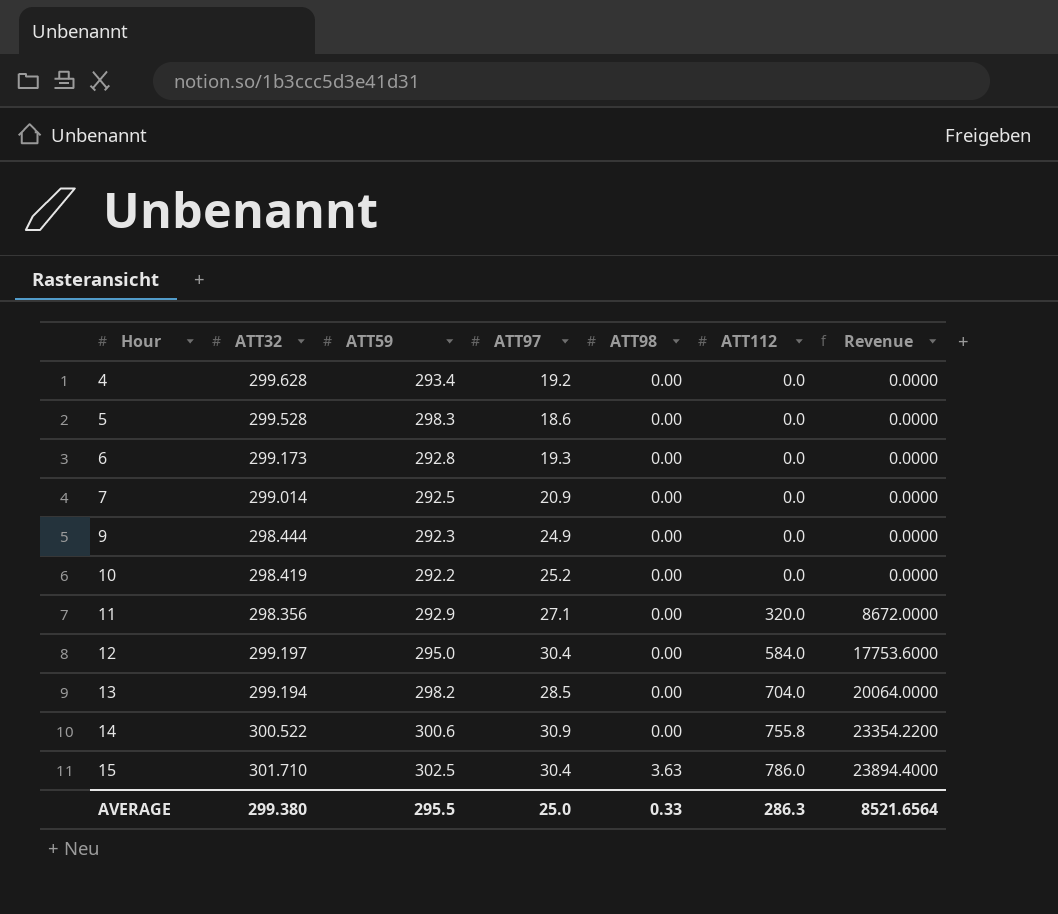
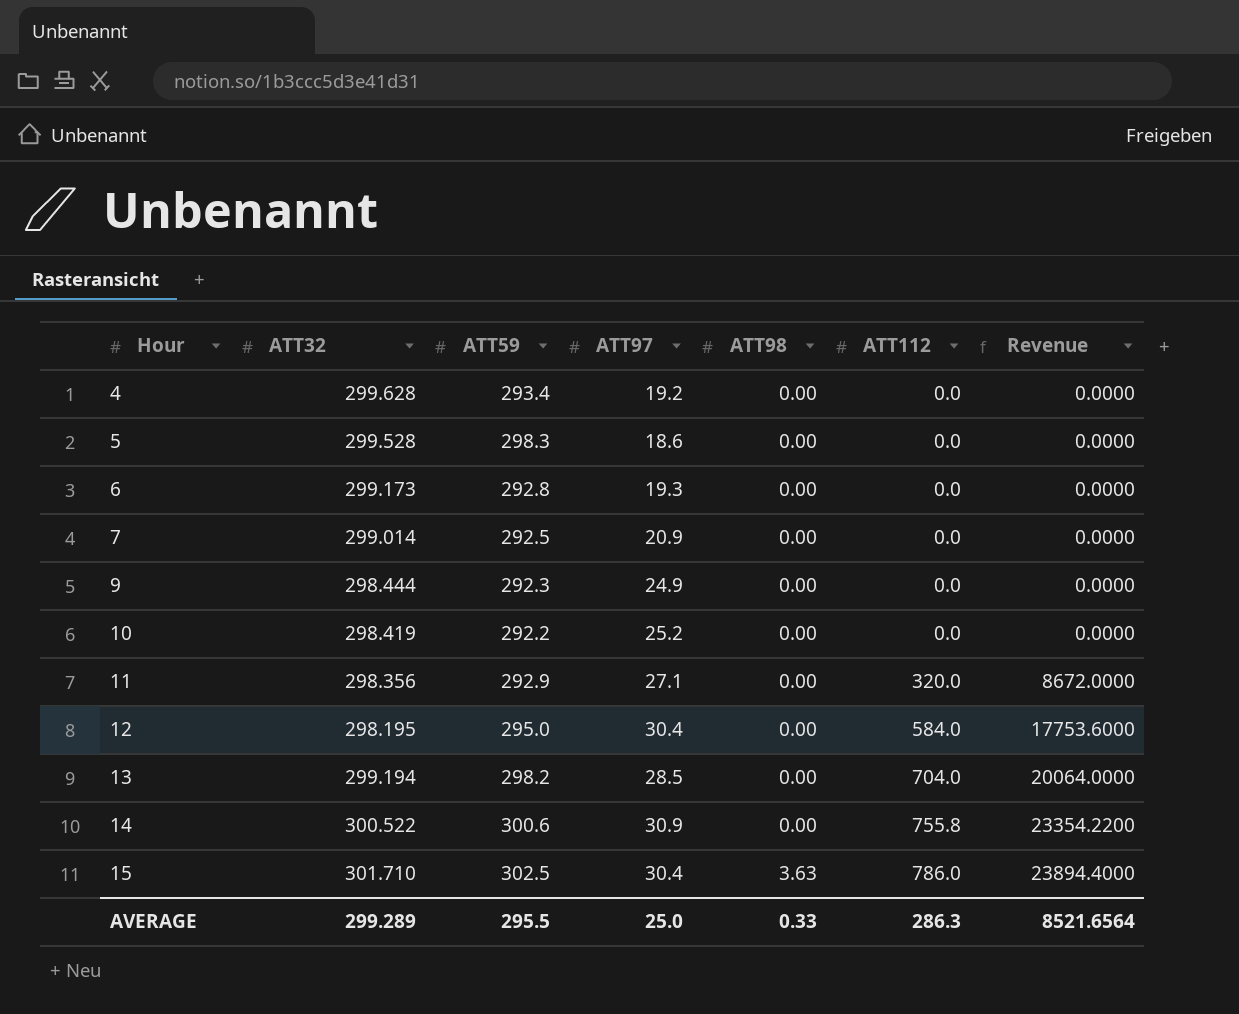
12 | ATT32: 299.197 -> 298.195
AVERAGE | ATT32: 299.380 -> 299.289

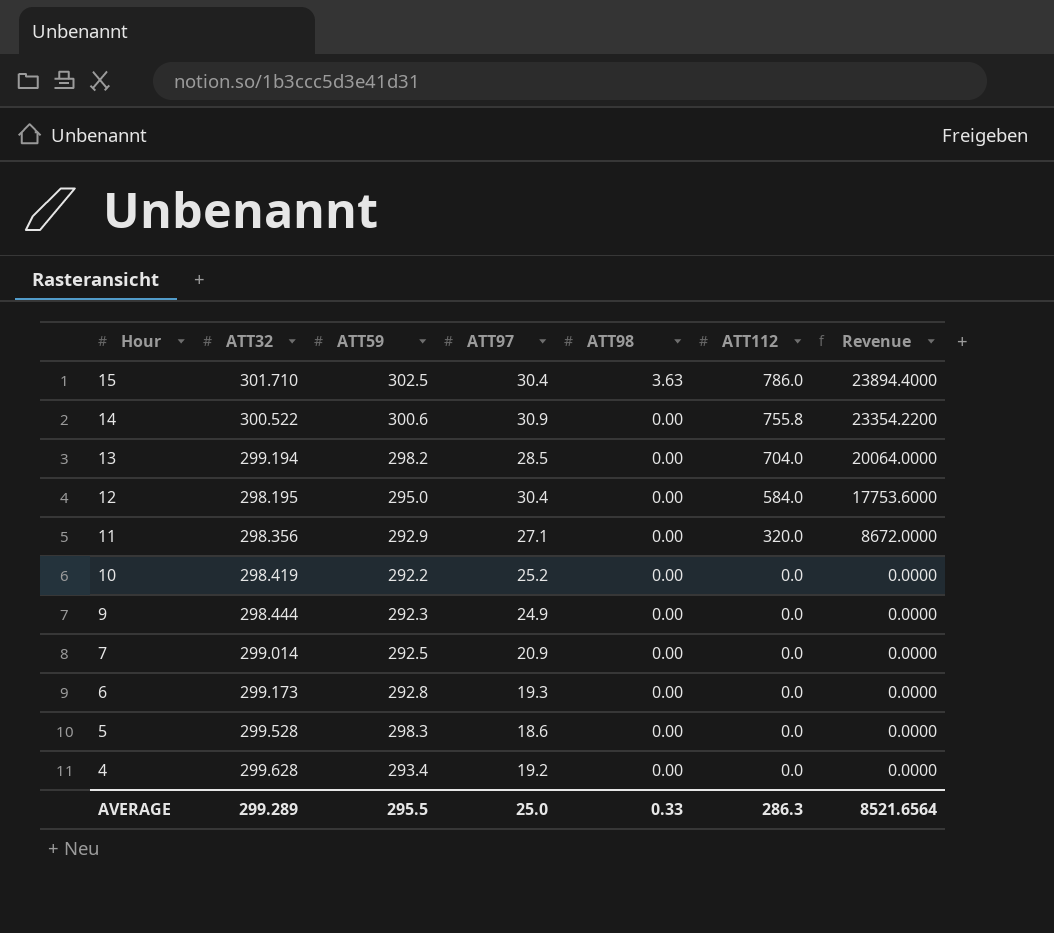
row order: Hour ascending -> Hour descending

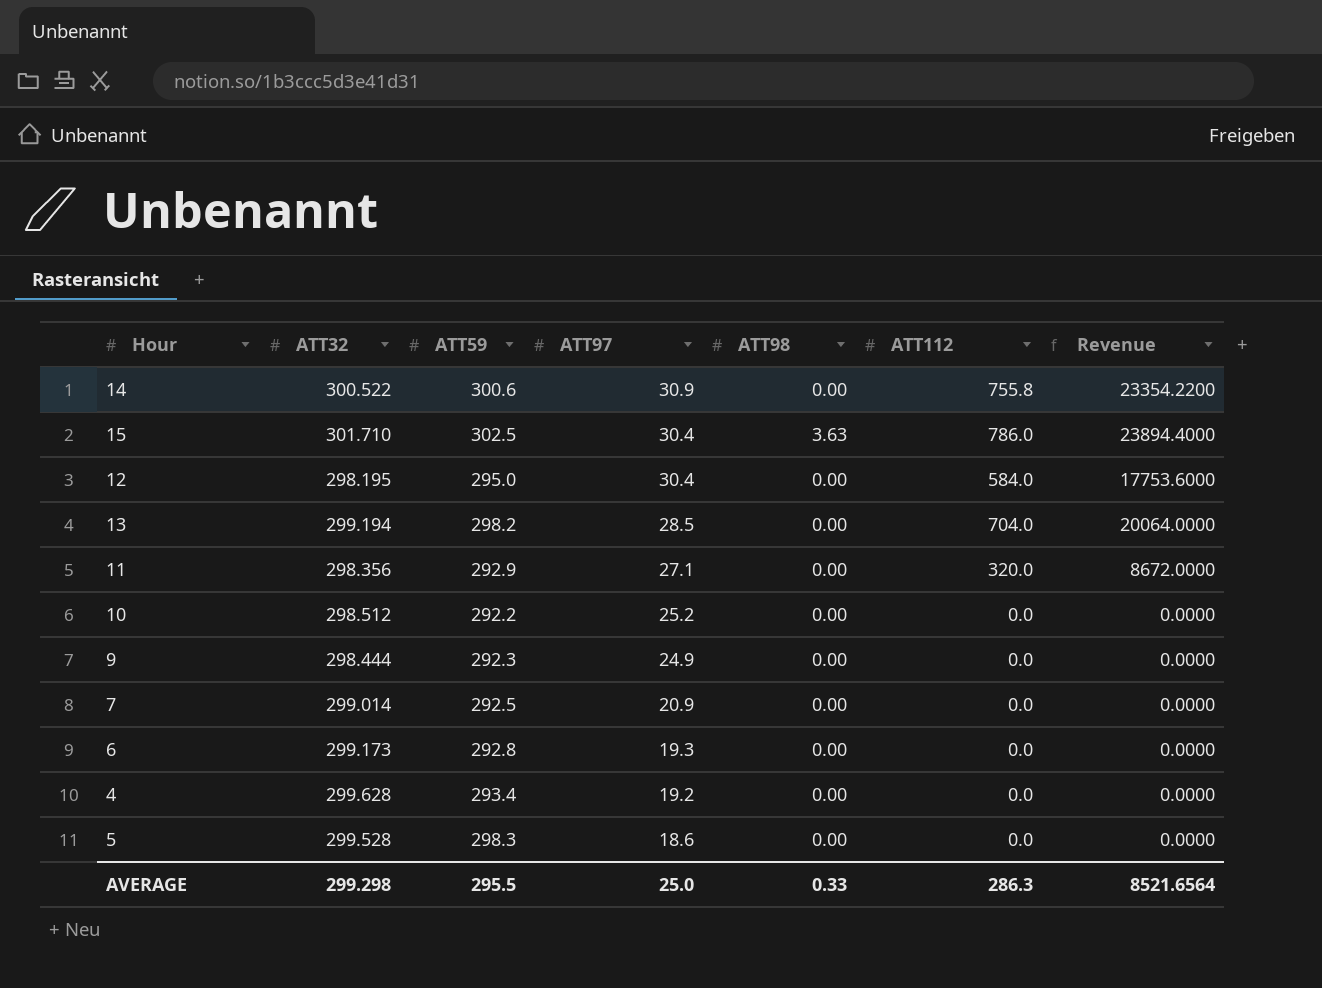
row order: Hour descending -> ATT97 descending
10 | ATT32: 298.419 -> 298.512
AVERAGE | ATT32: 299.289 -> 299.298

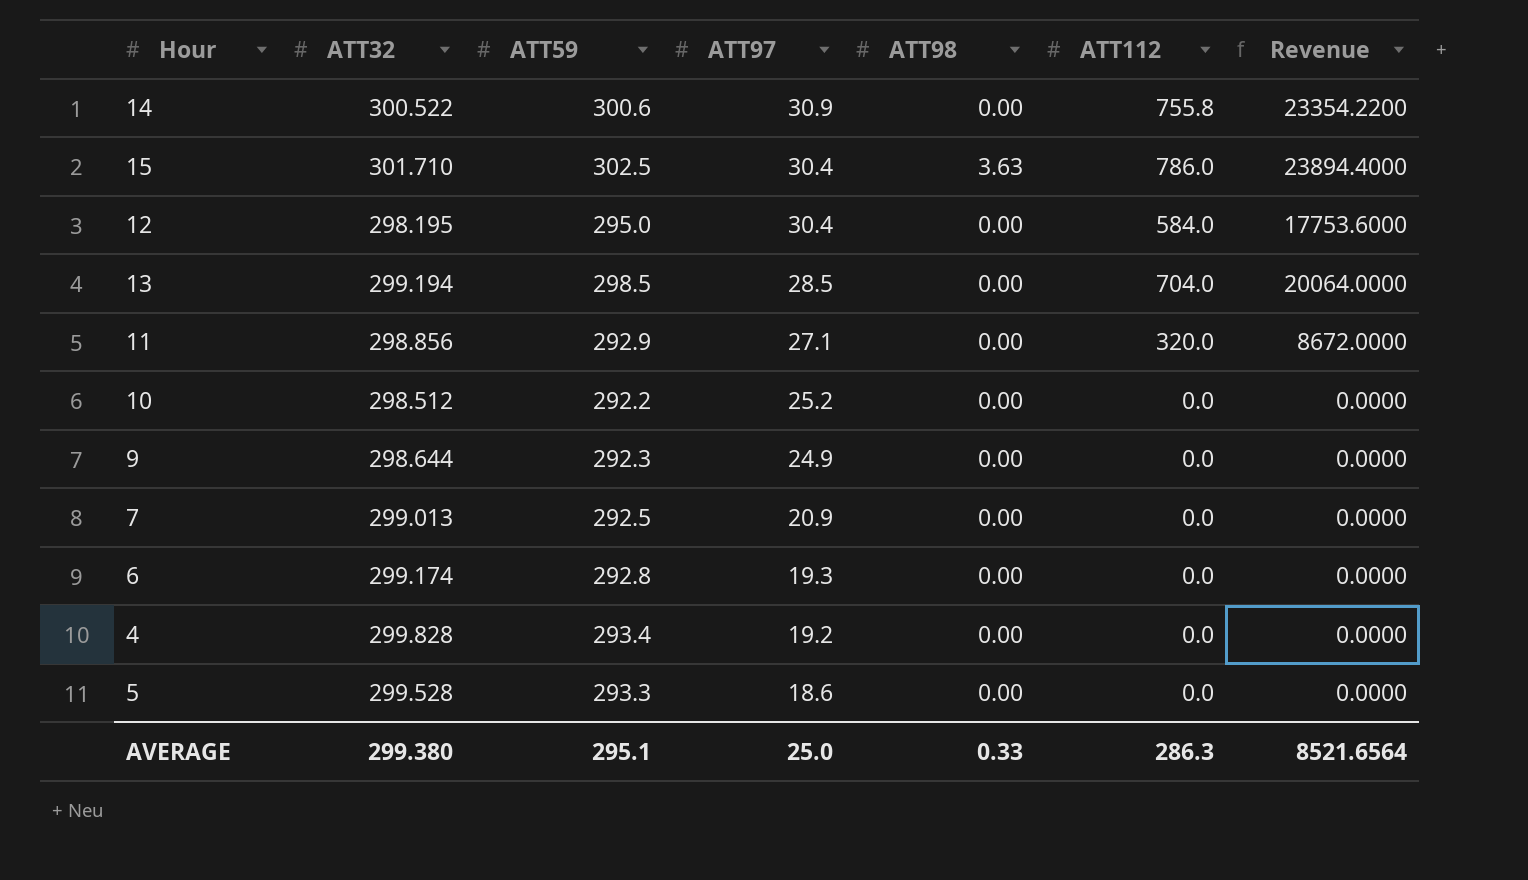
13 | ATT59: 298.2 -> 298.5
11 | ATT32: 298.356 -> 298.856
9 | ATT32: 298.444 -> 298.644
7 | ATT32: 299.014 -> 299.013
6 | ATT32: 299.173 -> 299.174
4 | ATT32: 299.628 -> 299.828
5 | ATT59: 298.3 -> 293.3
AVERAGE | ATT32: 299.298 -> 299.380
AVERAGE | ATT59: 295.5 -> 295.1

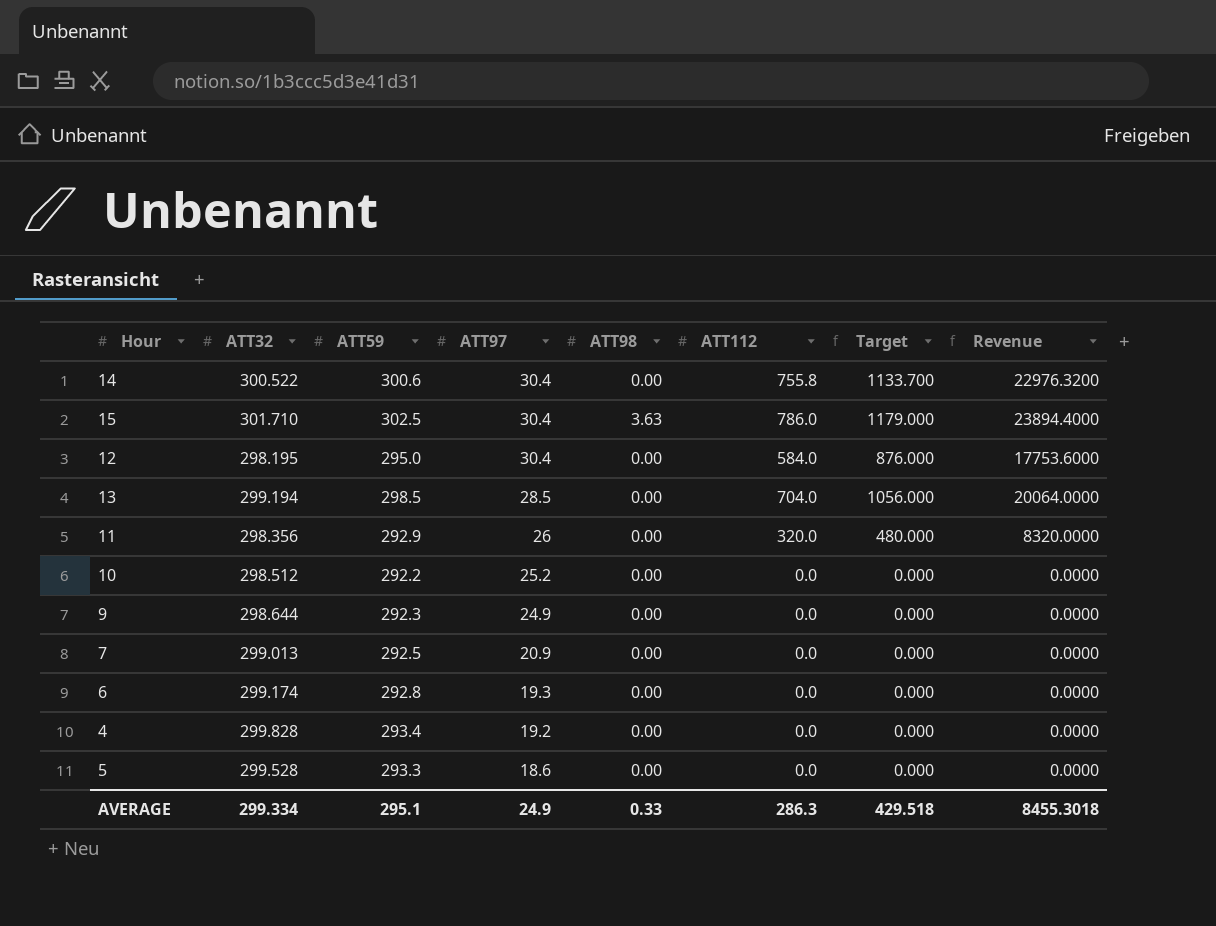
column Target | formula: none -> [ATT112] * 1.5
14 | ATT97: 30.9 -> 30.4
14 | Revenue: 23354.2200 -> 22976.3200
11 | ATT32: 298.856 -> 298.356
11 | ATT97: 27.1 -> 26
11 | Revenue: 8672.0000 -> 8320.0000
AVERAGE | ATT32: 299.380 -> 299.334
AVERAGE | ATT97: 25.0 -> 24.9
AVERAGE | Revenue: 8521.6564 -> 8455.3018

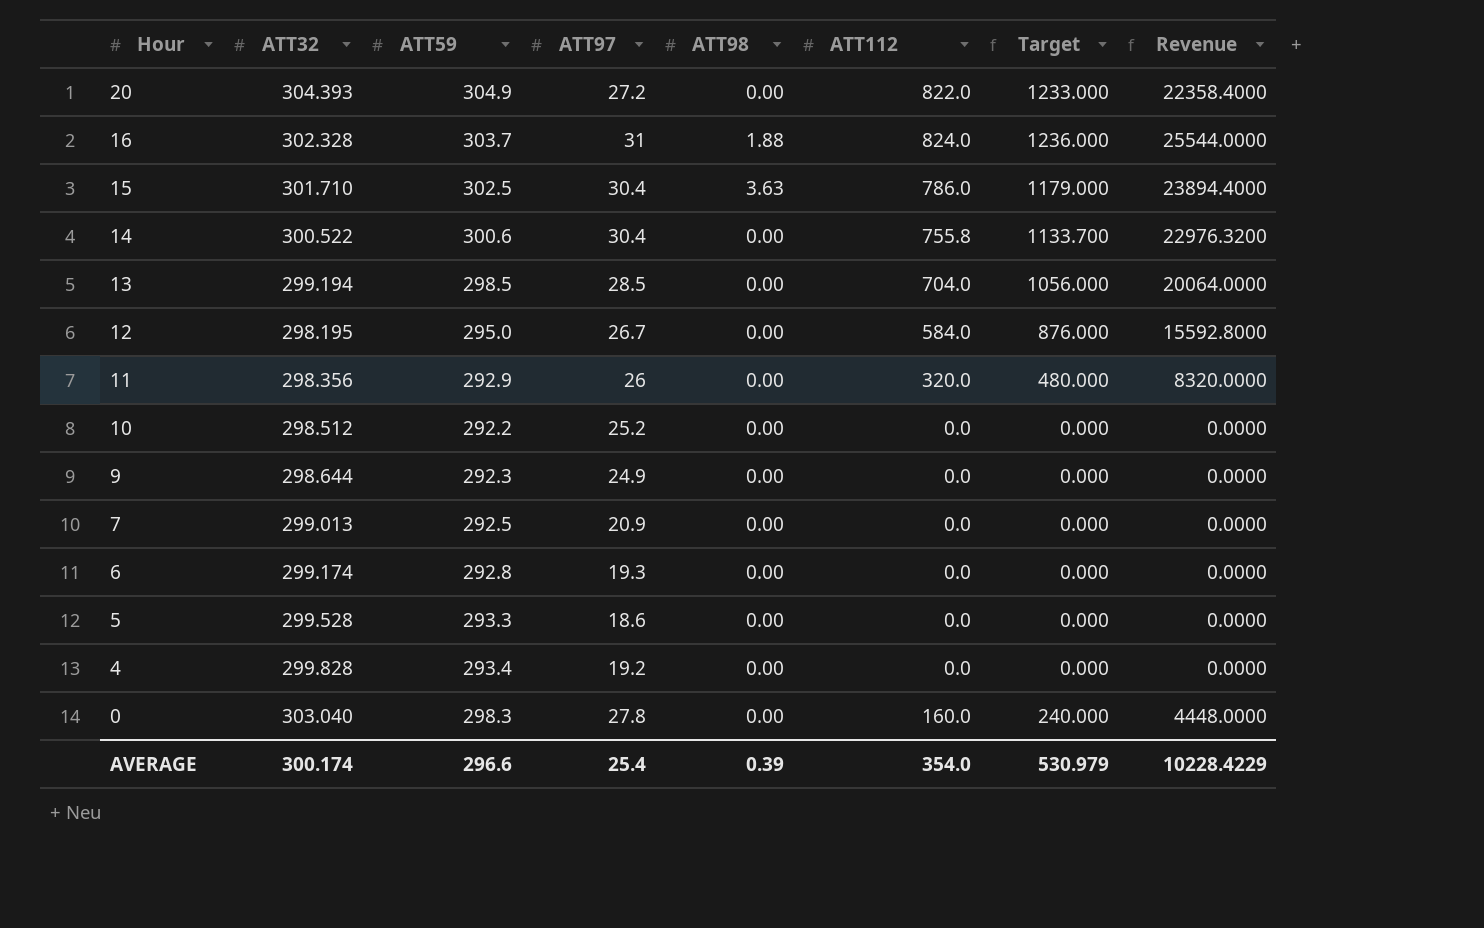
row order: ATT97 descending -> Hour descending
row 20: none -> 304.393 | 304.9 | 27.2 | 0.00 | 822.0 | 1233.000 | 22358.4000
row 16: none -> 302.328 | 303.7 | 31 | 1.88 | 824.0 | 1236.000 | 25544.0000
12 | ATT97: 30.4 -> 26.7
12 | Revenue: 17753.6000 -> 15592.8000
row 0: none -> 303.040 | 298.3 | 27.8 | 0.00 | 160.0 | 240.000 | 4448.0000
AVERAGE | ATT32: 299.334 -> 300.174
AVERAGE | ATT59: 295.1 -> 296.6
AVERAGE | ATT97: 24.9 -> 25.4
AVERAGE | ATT98: 0.33 -> 0.39
AVERAGE | ATT112: 286.3 -> 354.0
AVERAGE | Target: 429.518 -> 530.979
AVERAGE | Revenue: 8455.3018 -> 10228.4229

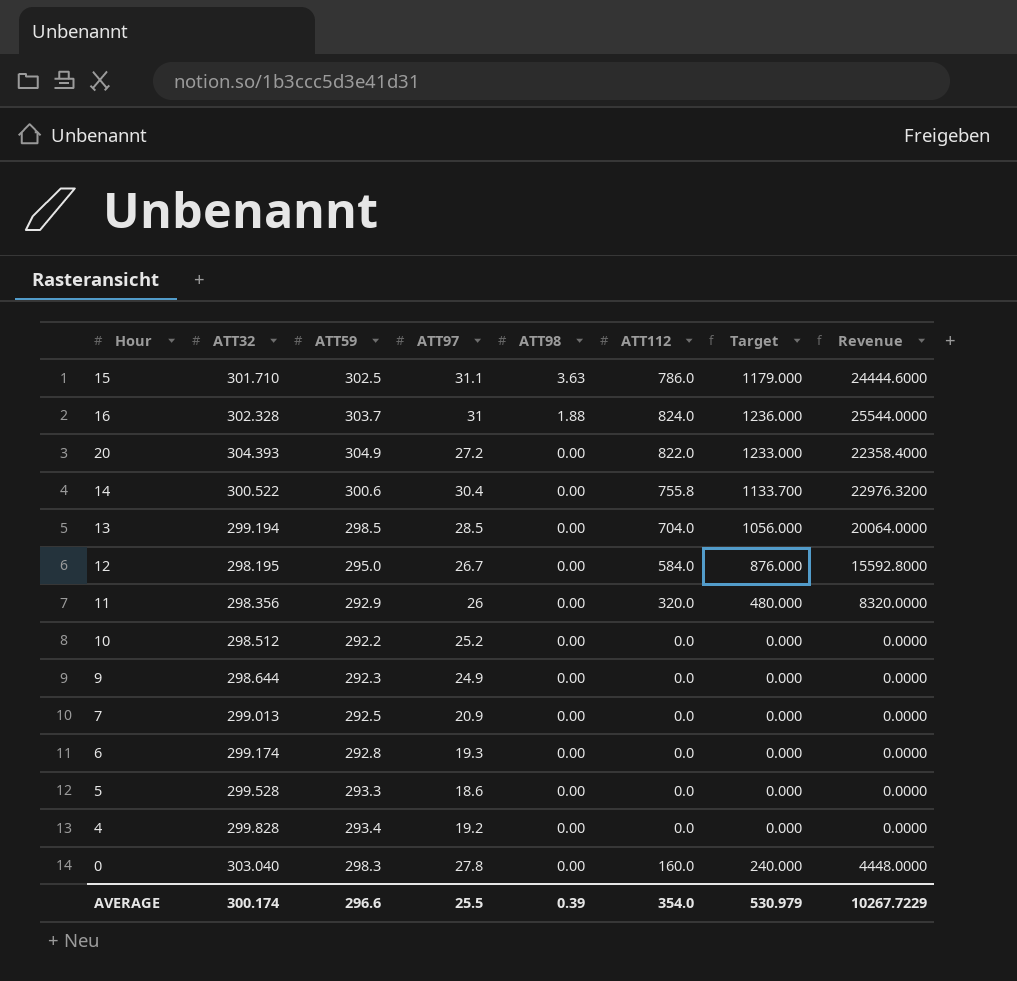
row order: Hour descending -> ATT98 descending
15 | ATT97: 30.4 -> 31.1
15 | Revenue: 23894.4000 -> 24444.6000
AVERAGE | ATT97: 25.4 -> 25.5
AVERAGE | Revenue: 10228.4229 -> 10267.7229

